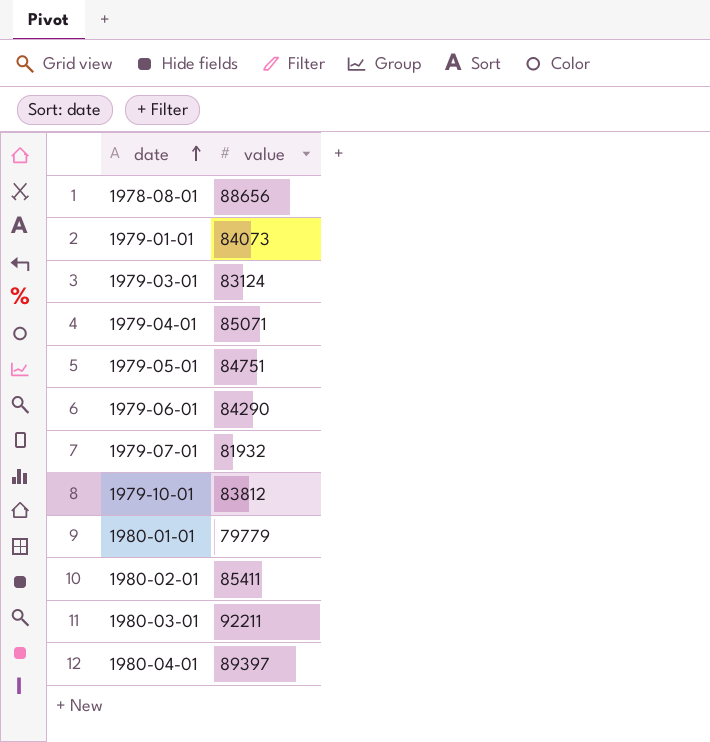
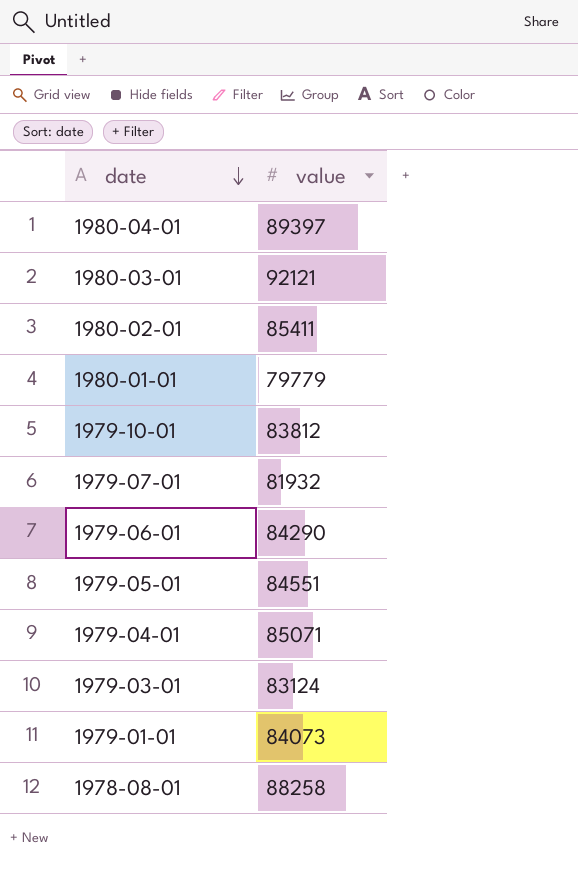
row order: date ascending -> date descending
1980-03-01 | value: 92211 -> 92121
1979-05-01 | value: 84751 -> 84551
1978-08-01 | value: 88656 -> 88258

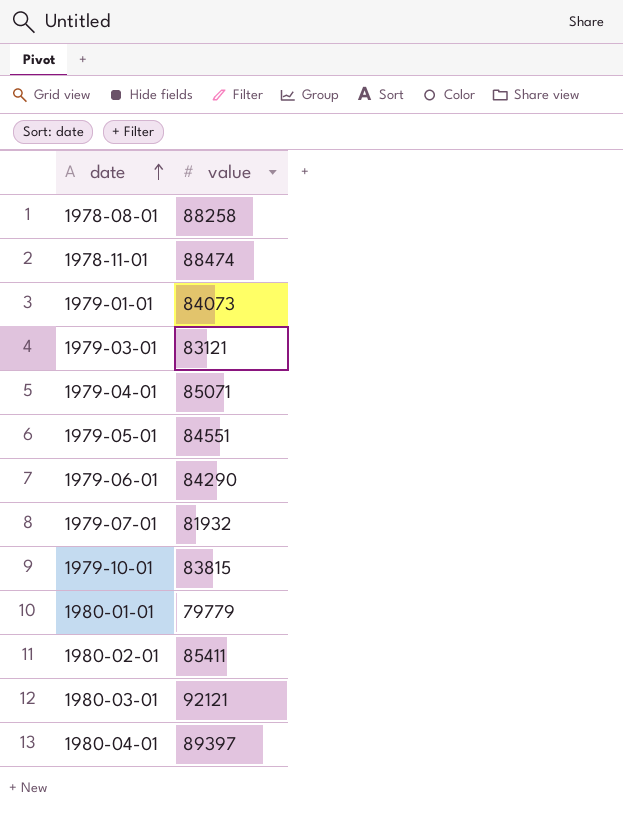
row order: date descending -> date ascending
row 1978-11-01: none -> 88474
1979-03-01 | value: 83124 -> 83121
1979-10-01 | value: 83812 -> 83815

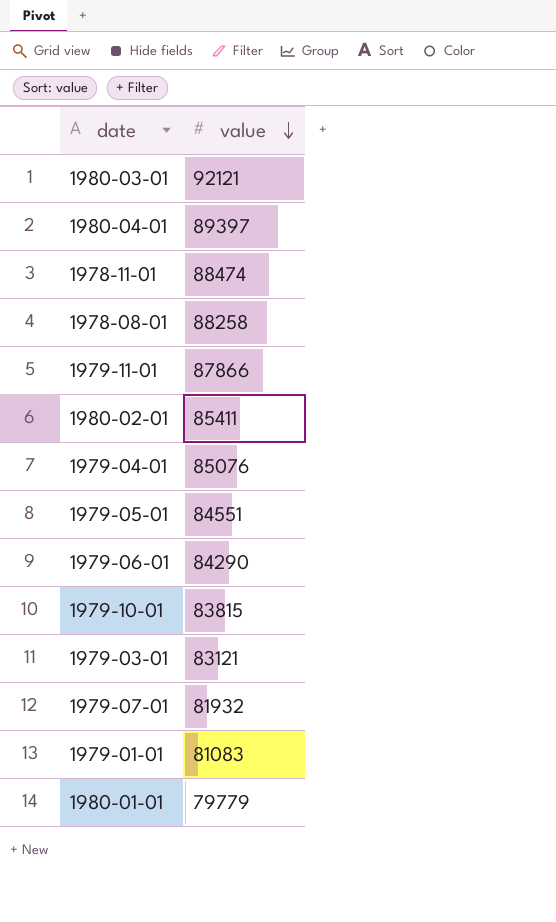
row order: date ascending -> value descending
row 1979-11-01: none -> 87866
1979-04-01 | value: 85071 -> 85076
1979-01-01 | value: 84073 -> 81083

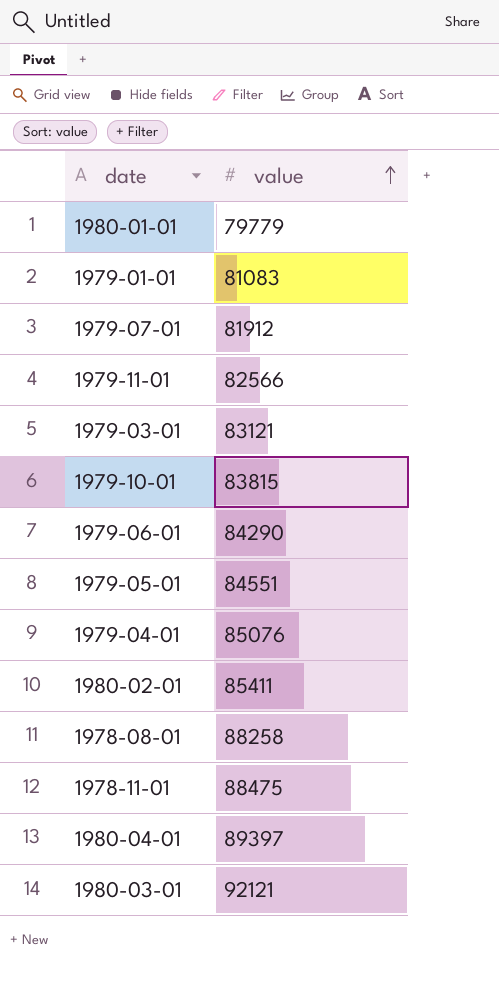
row order: value descending -> value ascending
1979-07-01 | value: 81932 -> 81912
1979-11-01 | value: 87866 -> 82566
1978-11-01 | value: 88474 -> 88475

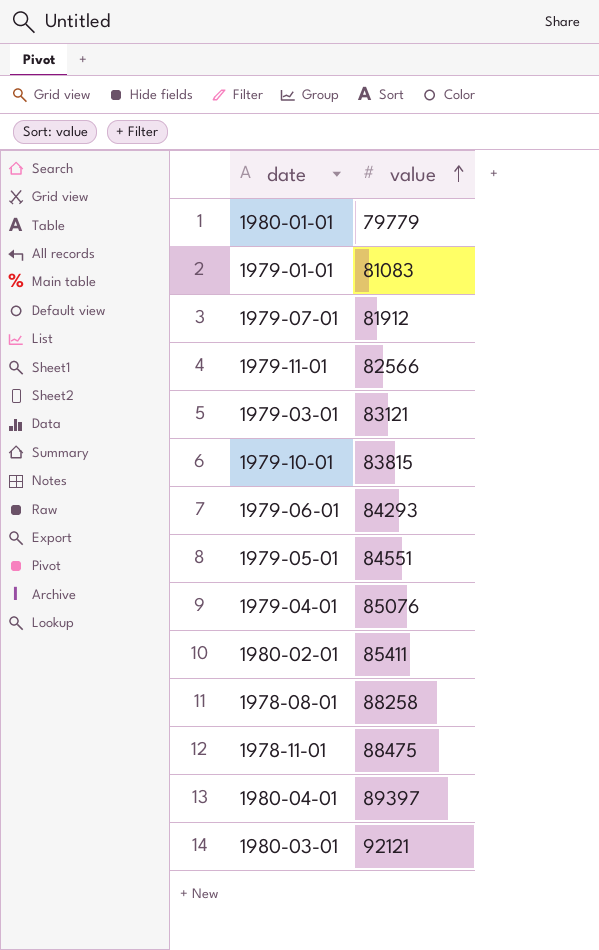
1979-06-01 | value: 84290 -> 84293

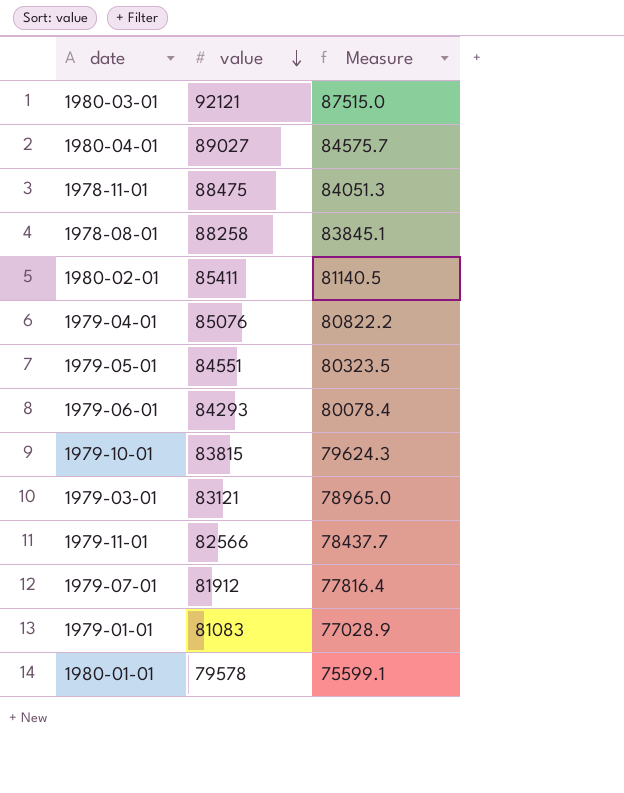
row order: value ascending -> value descending
column Measure | formula: none -> [value] * 0.95
1980-04-01 | value: 89397 -> 89027
1980-01-01 | value: 79779 -> 79578

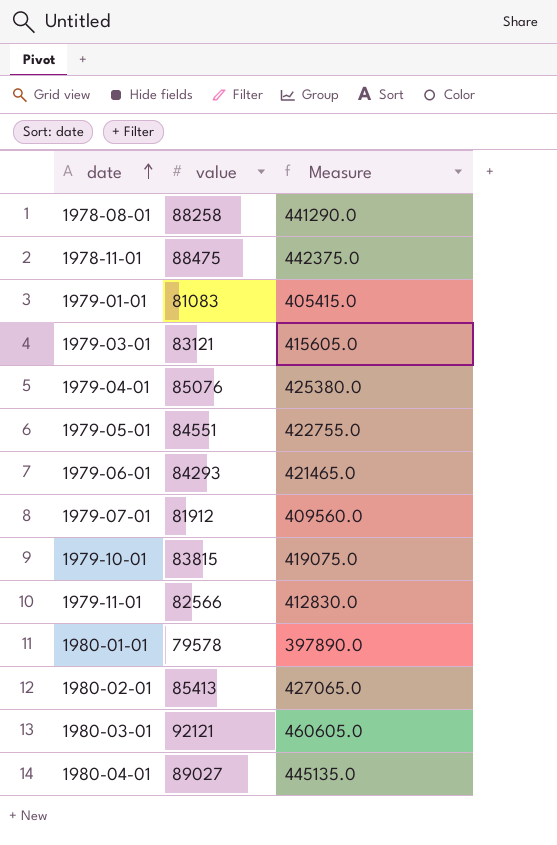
row order: value descending -> date ascending
column Measure | formula: [value] * 0.95 -> [value] * 5
1980-02-01 | value: 85411 -> 85413

